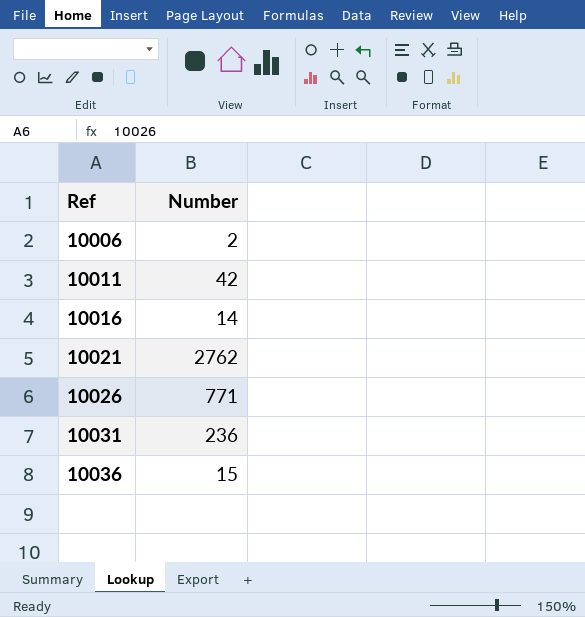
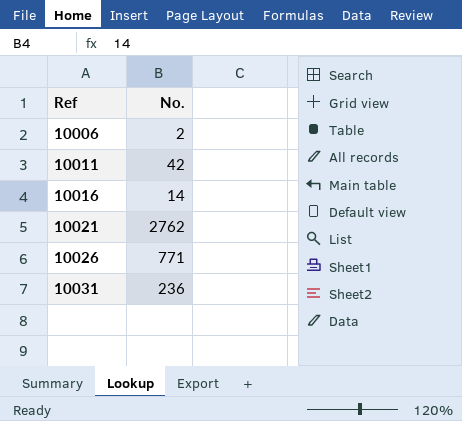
column name: Number -> No.
row 10036: 15 -> none

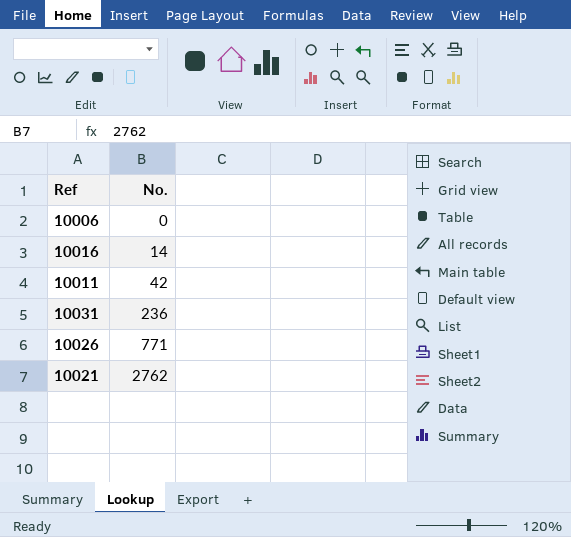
row order: Ref ascending -> No. ascending
10006 | No.: 2 -> 0

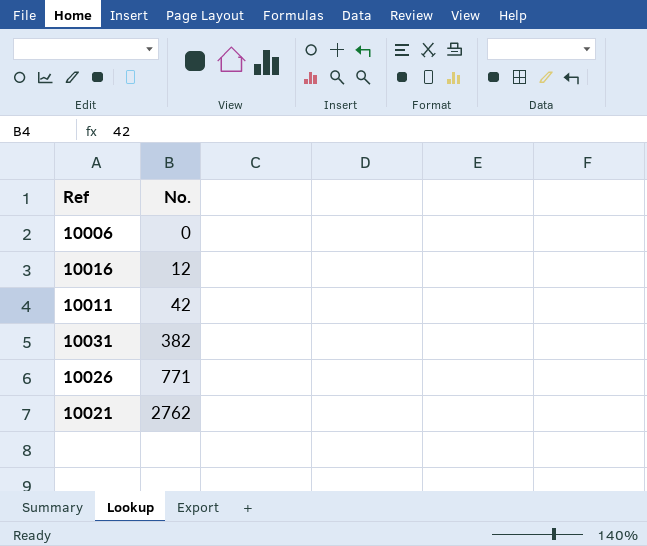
10016 | No.: 14 -> 12
10031 | No.: 236 -> 382

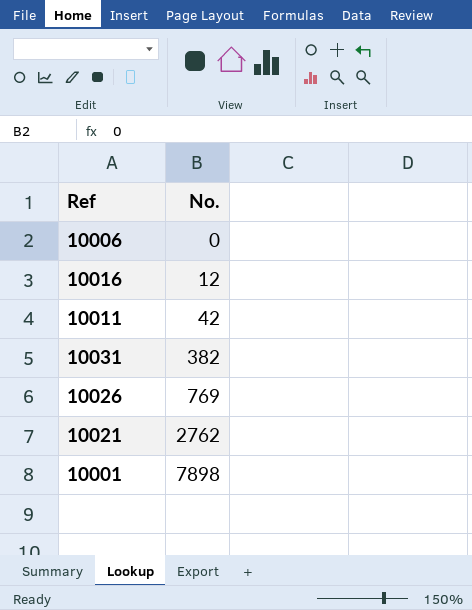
10026 | No.: 771 -> 769
row 10001: none -> 7898

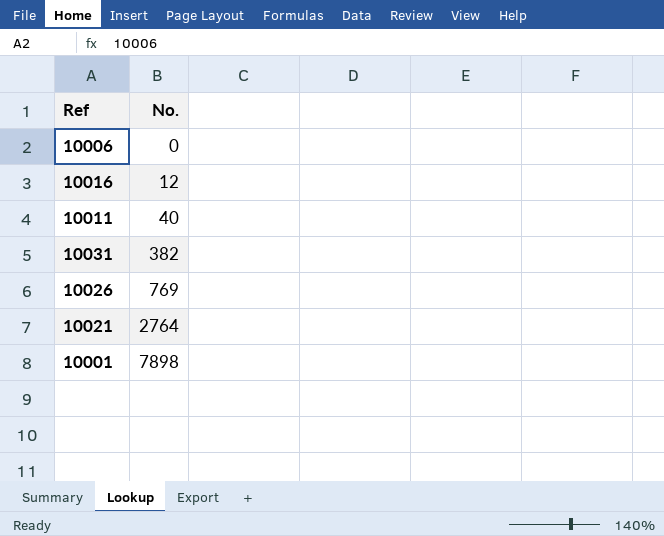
10011 | No.: 42 -> 40
10021 | No.: 2762 -> 2764

